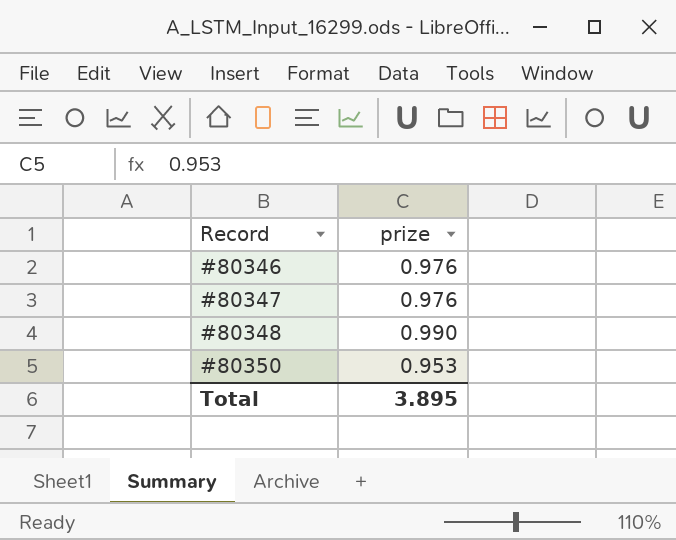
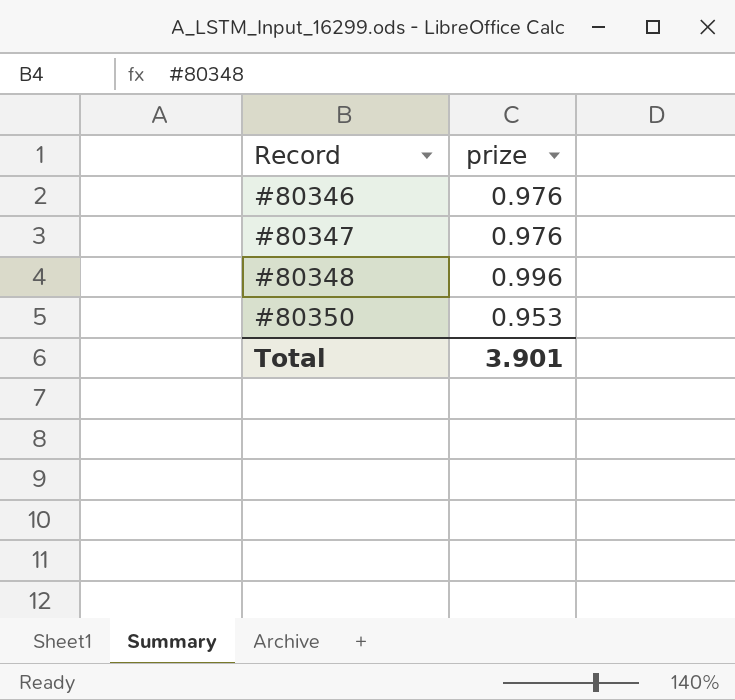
#80348 | prize: 0.990 -> 0.996
Total | prize: 3.895 -> 3.901

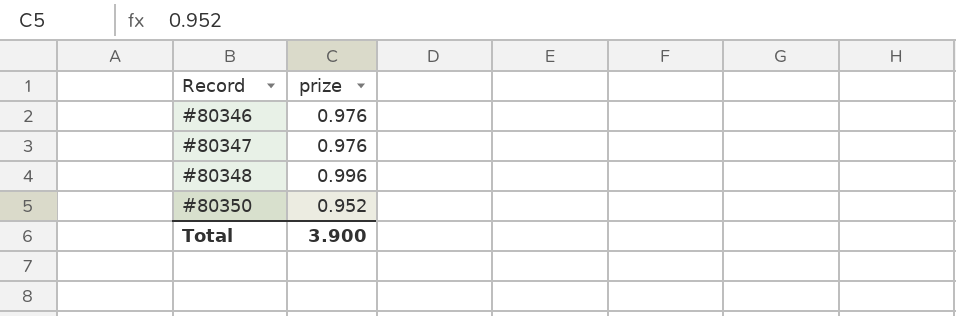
#80350 | prize: 0.953 -> 0.952
Total | prize: 3.901 -> 3.900

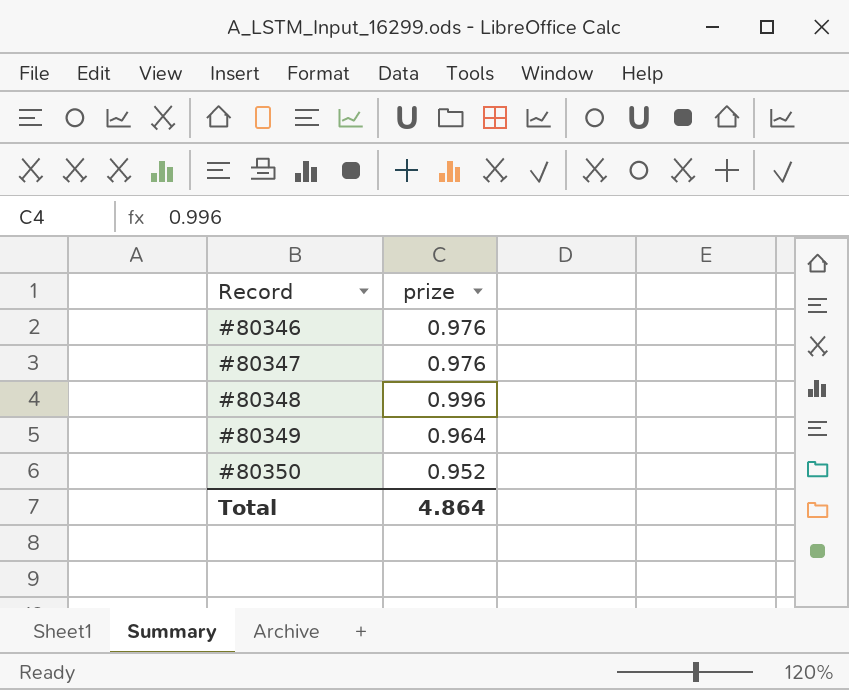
row #80349: none -> 0.964
Total | prize: 3.900 -> 4.864

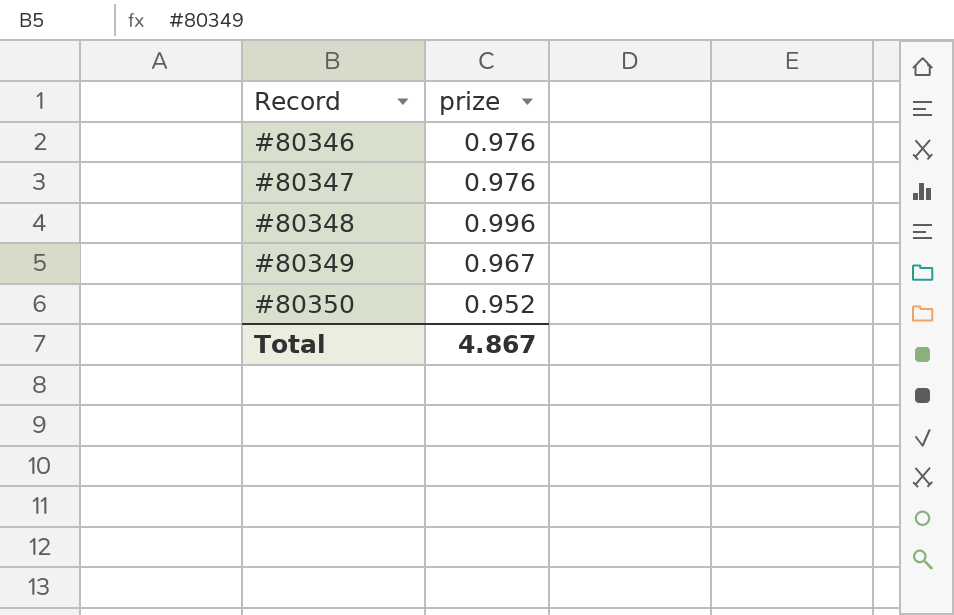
#80349 | prize: 0.964 -> 0.967
Total | prize: 4.864 -> 4.867

